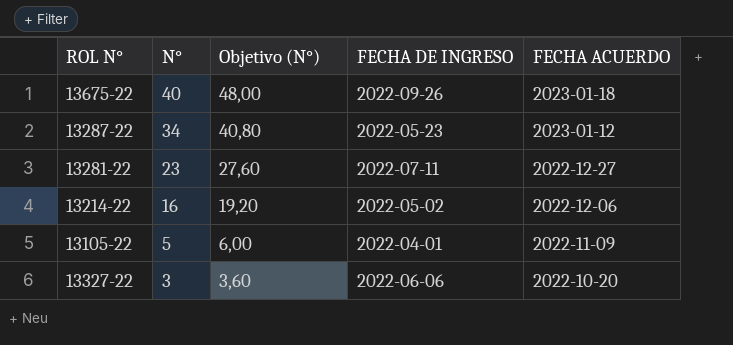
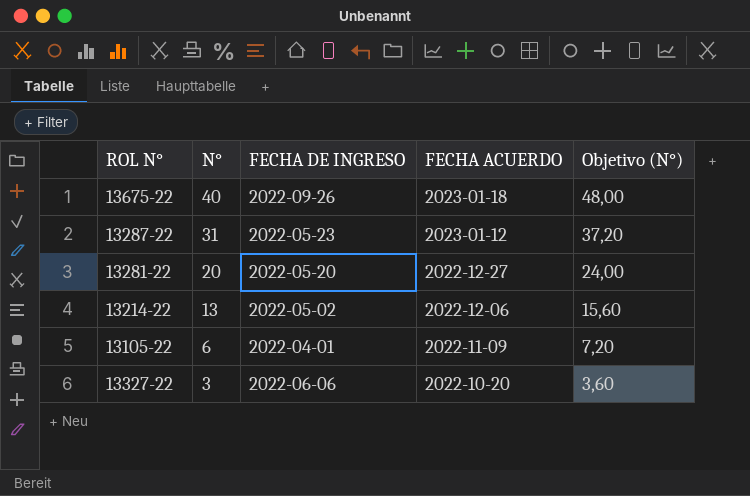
column Objetivo (N°) | position: 3 -> 5
13287-22 | N°: 34 -> 31
13287-22 | Objetivo (N°): 40,80 -> 37,20
13281-22 | N°: 23 -> 20
13281-22 | FECHA DE INGRESO: 2022-07-11 -> 2022-05-20
13281-22 | Objetivo (N°): 27,60 -> 24,00
13214-22 | N°: 16 -> 13
13214-22 | Objetivo (N°): 19,20 -> 15,60
13105-22 | N°: 5 -> 6
13105-22 | Objetivo (N°): 6,00 -> 7,20

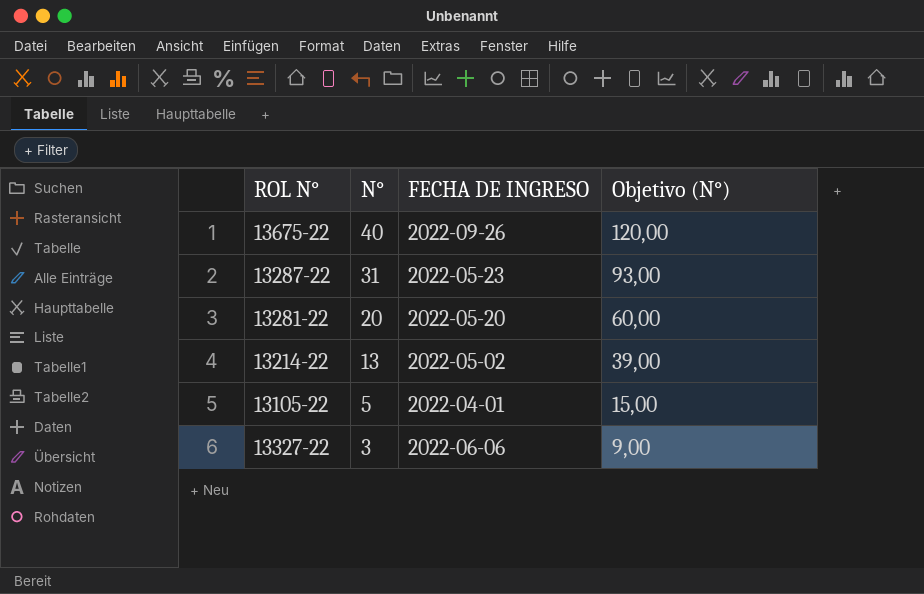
column FECHA ACUERDO | position: 4 -> none
column Objetivo (N°) | formula: [N°] * 1,2 -> [N°] * 3
13105-22 | N°: 6 -> 5

